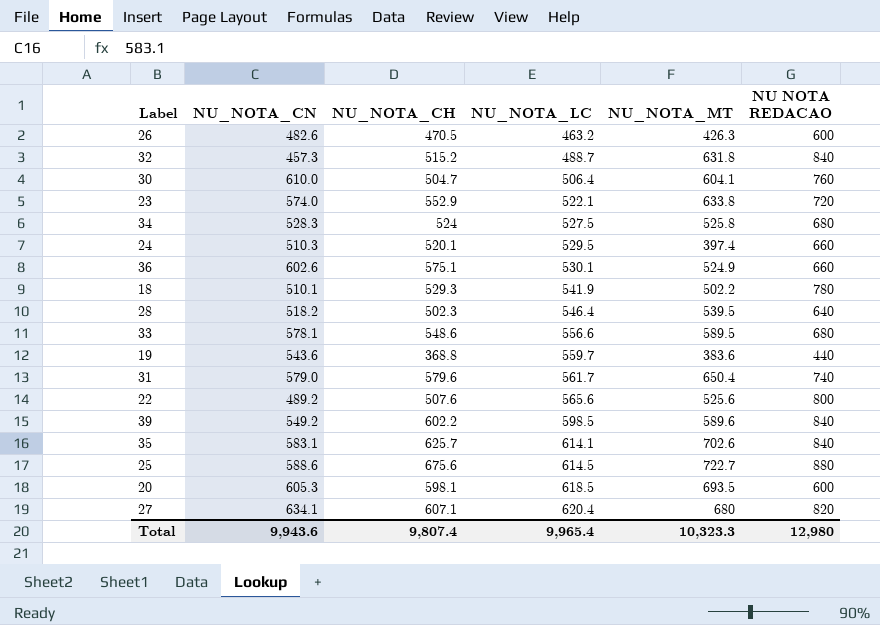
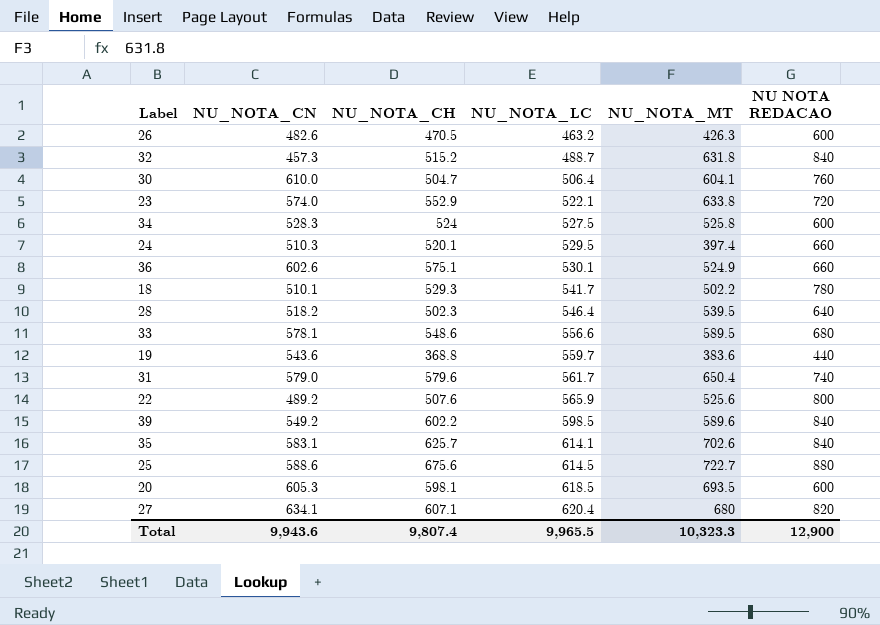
34 | NU NOTA REDACAO: 680 -> 600
18 | NU_NOTA_LC: 541.9 -> 541.7
22 | NU_NOTA_LC: 565.6 -> 565.9
Total | NU_NOTA_LC: 9,965.4 -> 9,965.5
Total | NU NOTA REDACAO: 12,980 -> 12,900

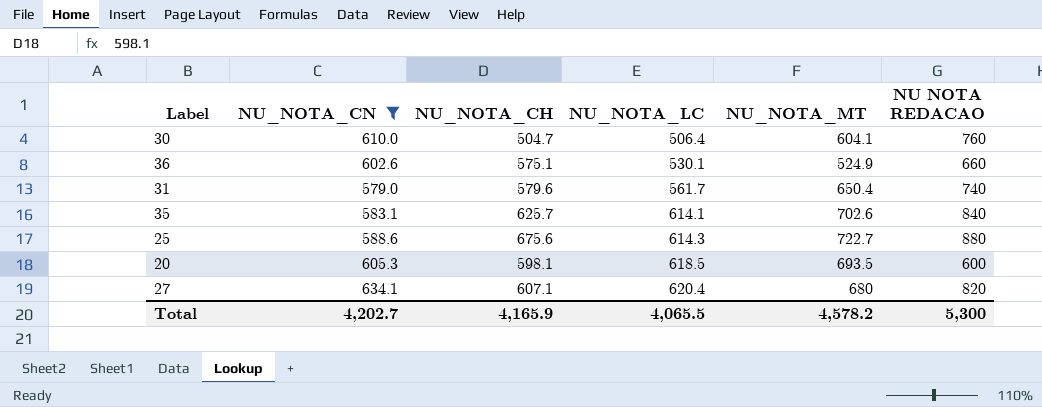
filter: none -> NU_NOTA_CN >= 579.0
25 | NU_NOTA_LC: 614.5 -> 614.3
Total | NU_NOTA_CN: 9,943.6 -> 4,202.7
Total | NU_NOTA_CH: 9,807.4 -> 4,165.9
Total | NU_NOTA_LC: 9,965.5 -> 4,065.5
Total | NU_NOTA_MT: 10,323.3 -> 4,578.2
Total | NU NOTA REDACAO: 12,900 -> 5,300

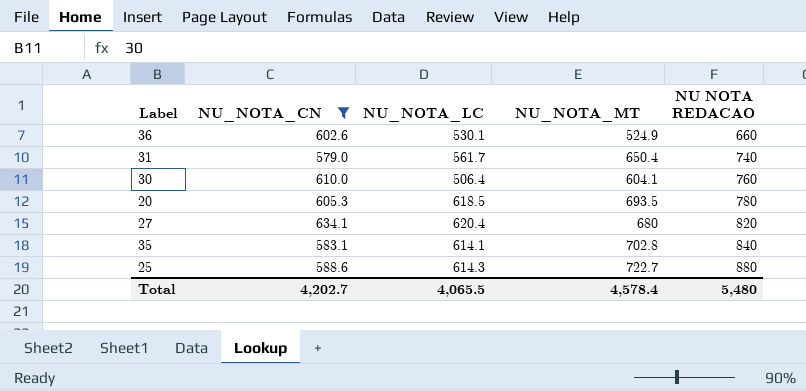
row order: NU_NOTA_LC ascending -> NU NOTA REDACAO ascending
column NU_NOTA_CH | position: 3 -> none
20 | NU NOTA REDACAO: 600 -> 780
35 | NU_NOTA_MT: 702.6 -> 702.8
Total | NU_NOTA_MT: 4,578.2 -> 4,578.4
Total | NU NOTA REDACAO: 5,300 -> 5,480

